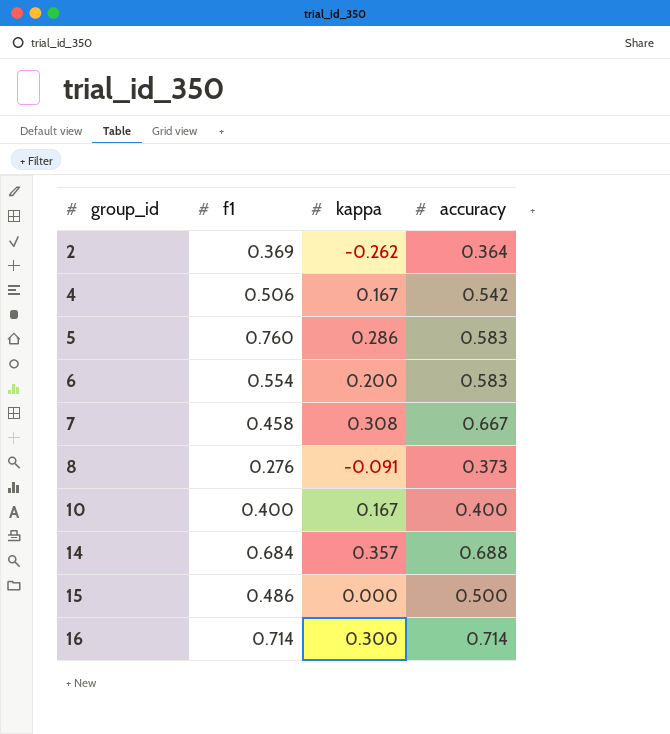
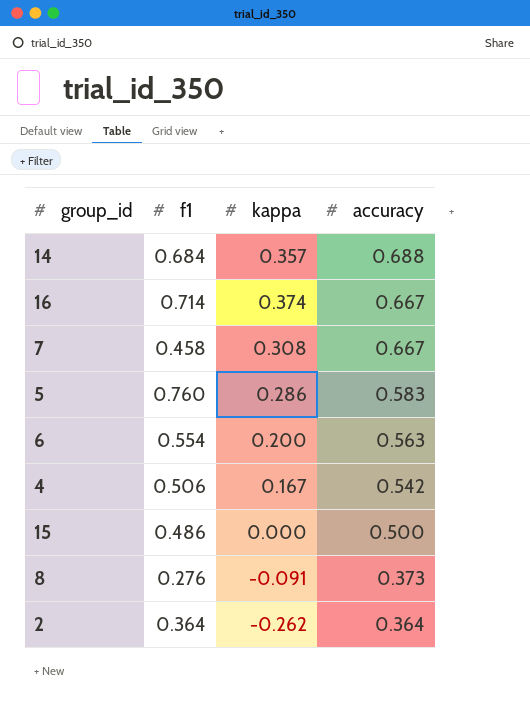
row order: group_id ascending -> accuracy descending
row 10: 0.400 | 0.167 | 0.400 -> none
16 | kappa: 0.300 -> 0.374
16 | accuracy: 0.714 -> 0.667
6 | accuracy: 0.583 -> 0.563
2 | f1: 0.369 -> 0.364

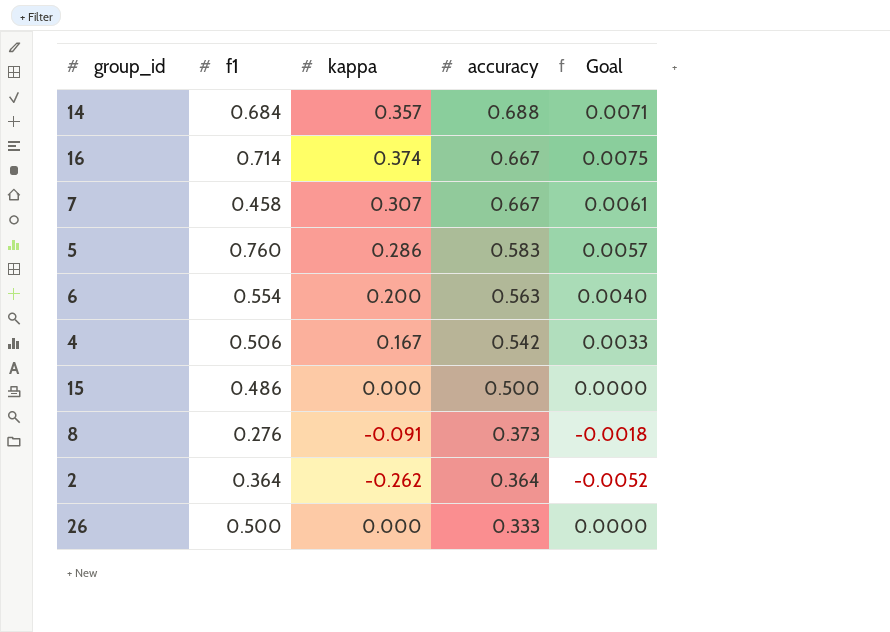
column Goal | formula: none -> [kappa] * 0.02
7 | kappa: 0.308 -> 0.307
row 26: none -> 0.500 | 0.000 | 0.333 | 0.0000

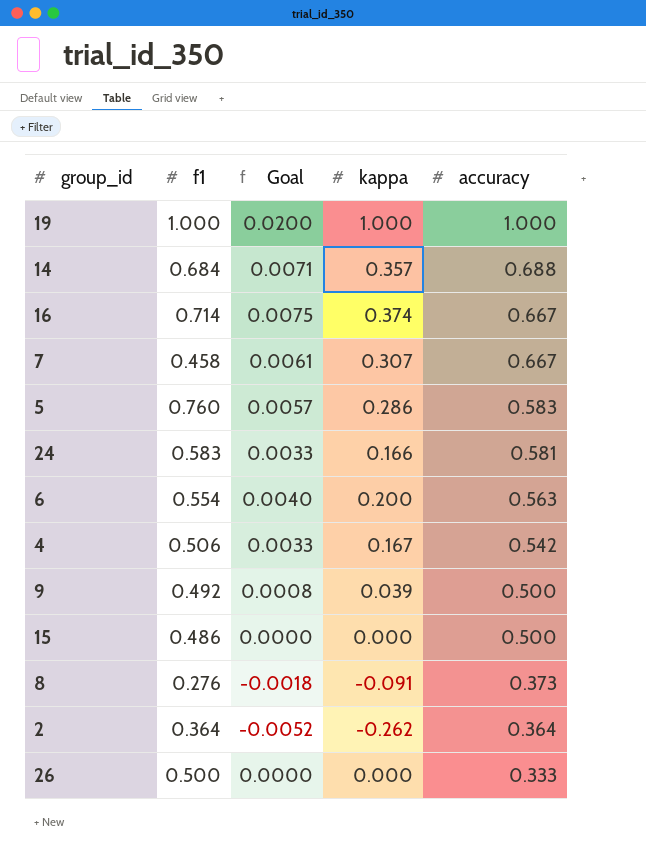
column Goal | position: 5 -> 3
row 19: none -> 1.000 | 0.0200 | 1.000 | 1.000
row 24: none -> 0.583 | 0.0033 | 0.166 | 0.581
row 9: none -> 0.492 | 0.0008 | 0.039 | 0.500

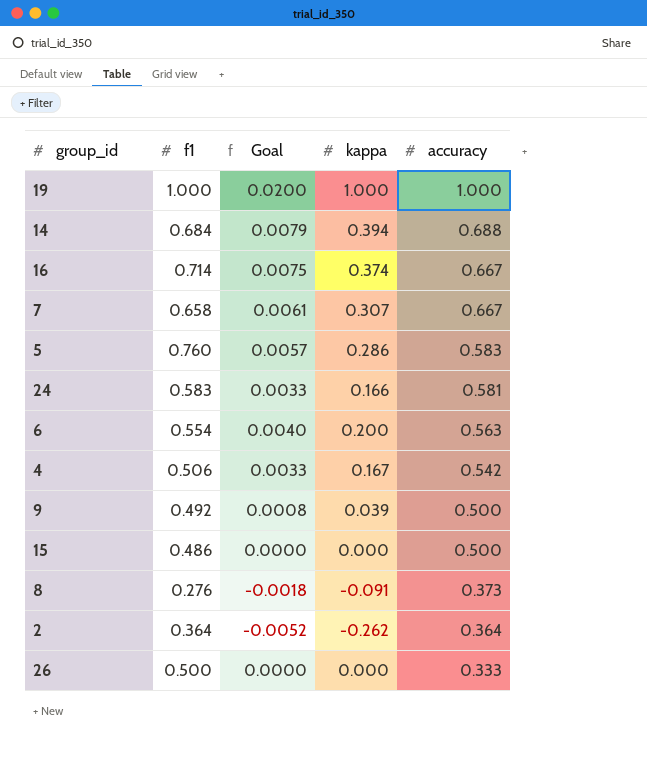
14 | Goal: 0.0071 -> 0.0079
14 | kappa: 0.357 -> 0.394
7 | f1: 0.458 -> 0.658

